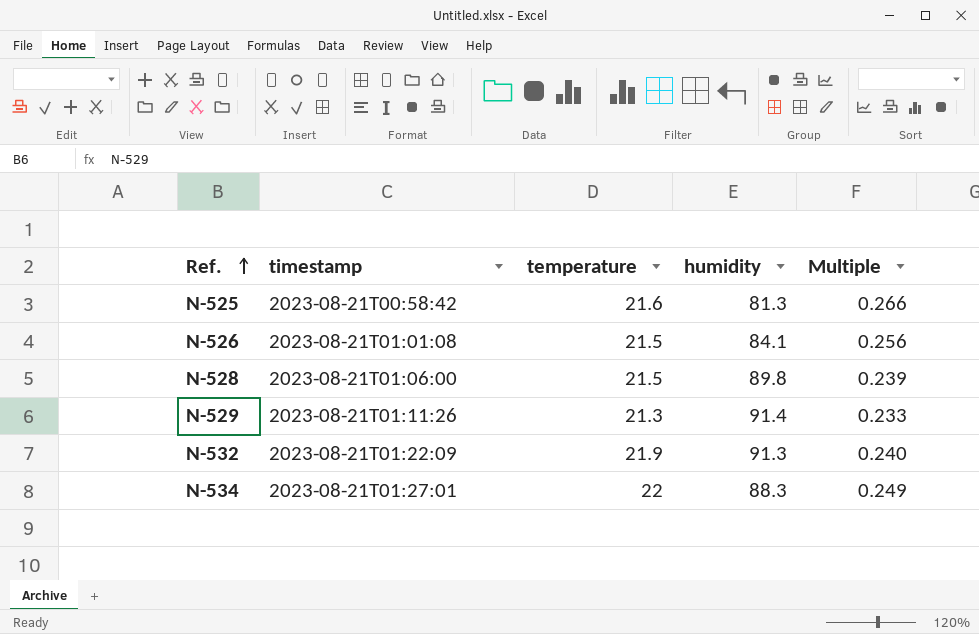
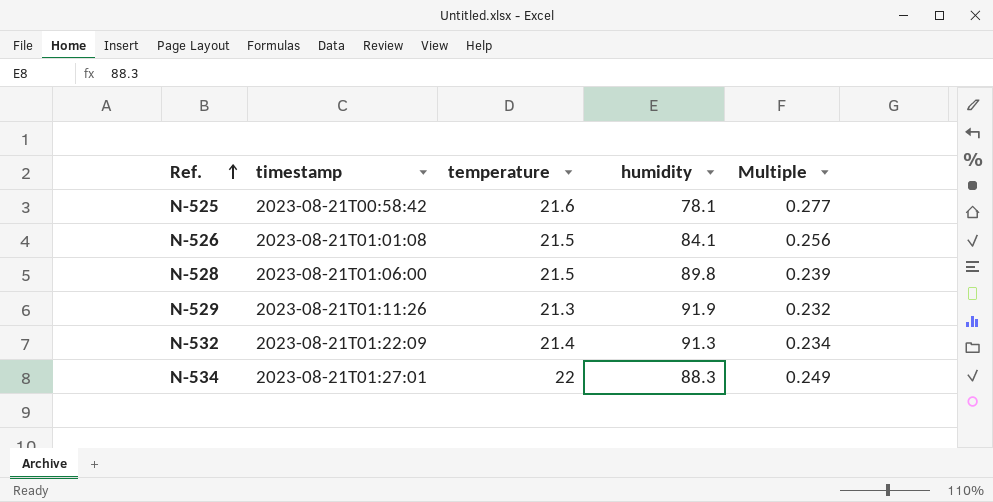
N-525 | humidity: 81.3 -> 78.1
N-525 | Multiple: 0.266 -> 0.277
N-529 | humidity: 91.4 -> 91.9
N-529 | Multiple: 0.233 -> 0.232
N-532 | temperature: 21.9 -> 21.4
N-532 | Multiple: 0.240 -> 0.234

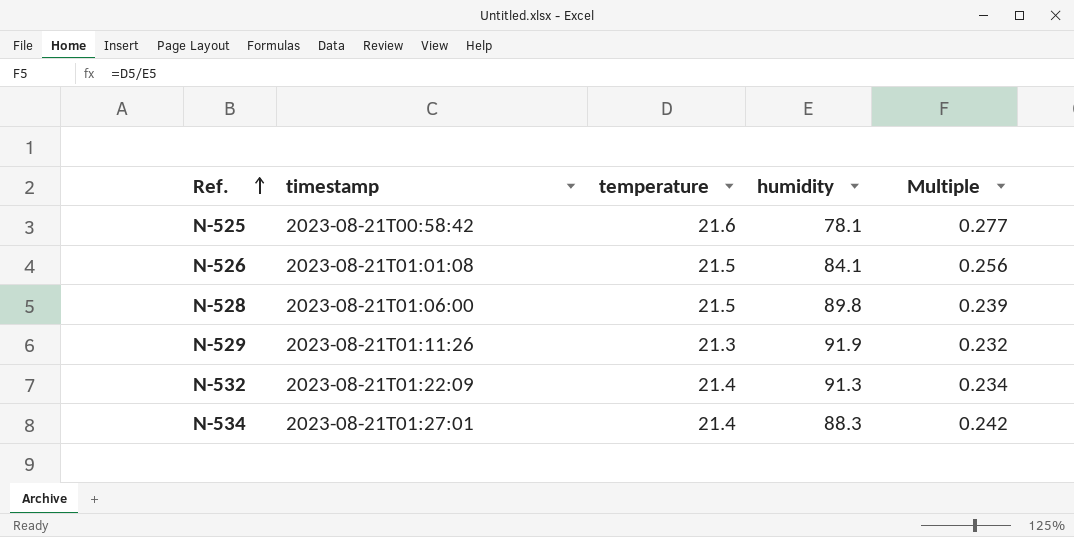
N-534 | temperature: 22 -> 21.4
N-534 | Multiple: 0.249 -> 0.242

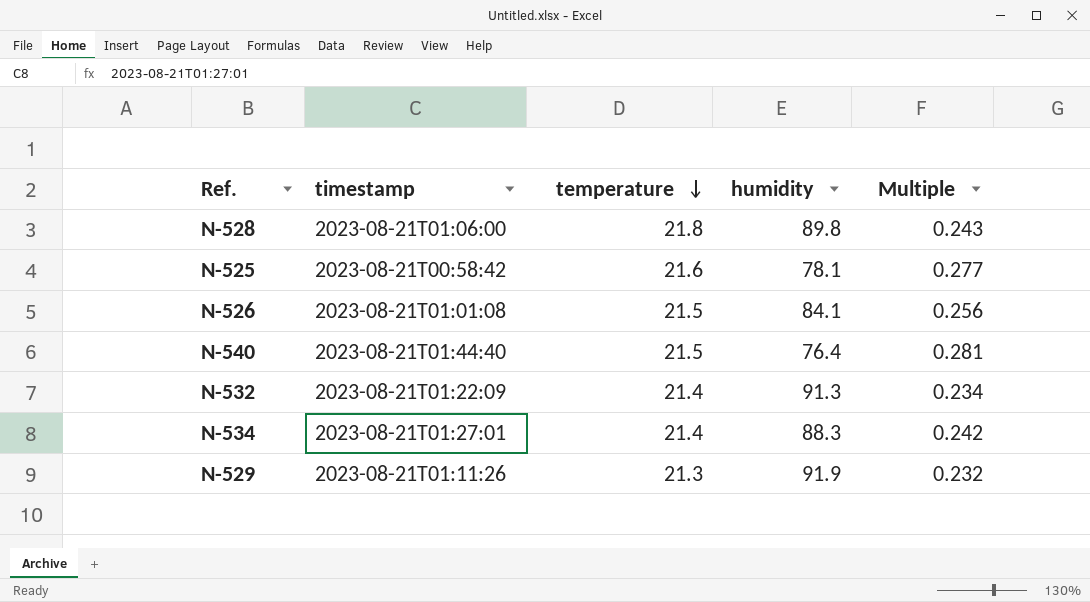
row order: Ref. ascending -> temperature descending
N-528 | temperature: 21.5 -> 21.8
N-528 | Multiple: 0.239 -> 0.243
row N-540: none -> 2023-08-21T01:44:40 | 21.5 | 76.4 | 0.281

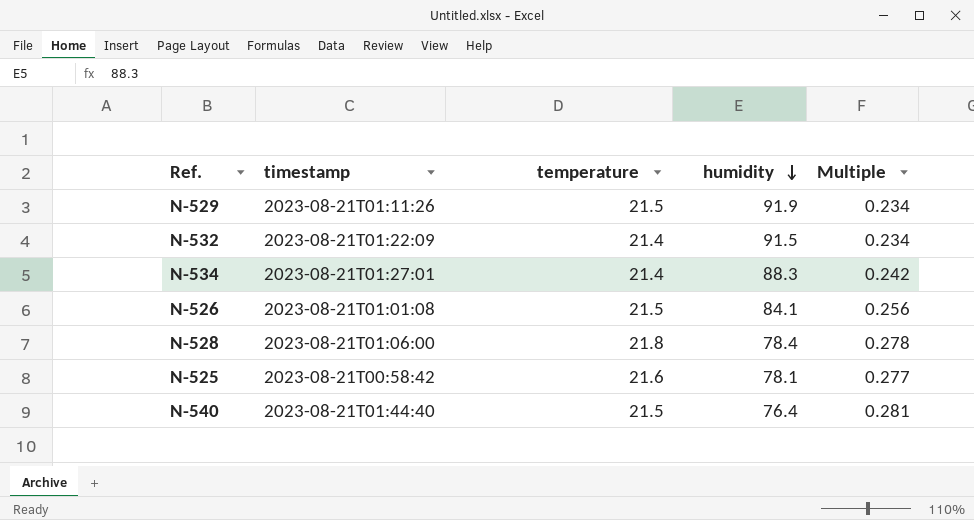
row order: temperature descending -> humidity descending
N-529 | temperature: 21.3 -> 21.5
N-529 | Multiple: 0.232 -> 0.234
N-532 | humidity: 91.3 -> 91.5
N-528 | humidity: 89.8 -> 78.4
N-528 | Multiple: 0.243 -> 0.278

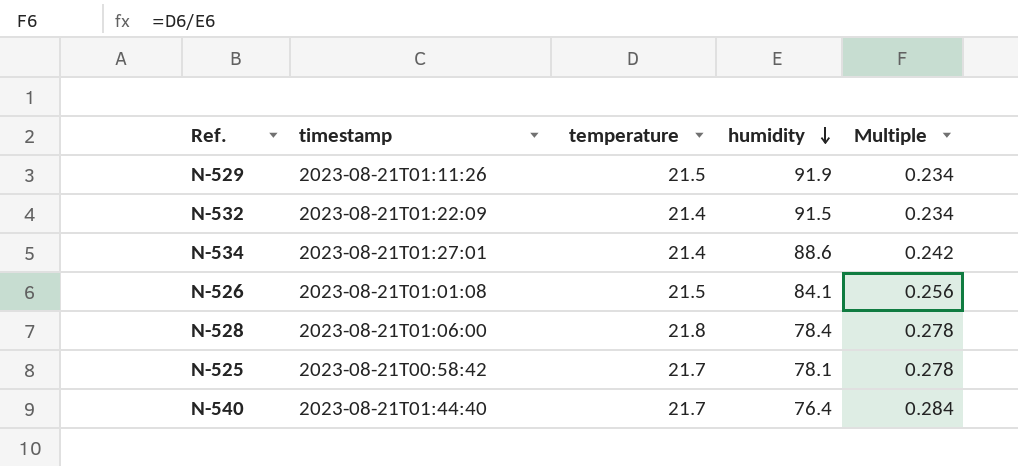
N-534 | humidity: 88.3 -> 88.6
N-525 | temperature: 21.6 -> 21.7
N-525 | Multiple: 0.277 -> 0.278
N-540 | temperature: 21.5 -> 21.7
N-540 | Multiple: 0.281 -> 0.284

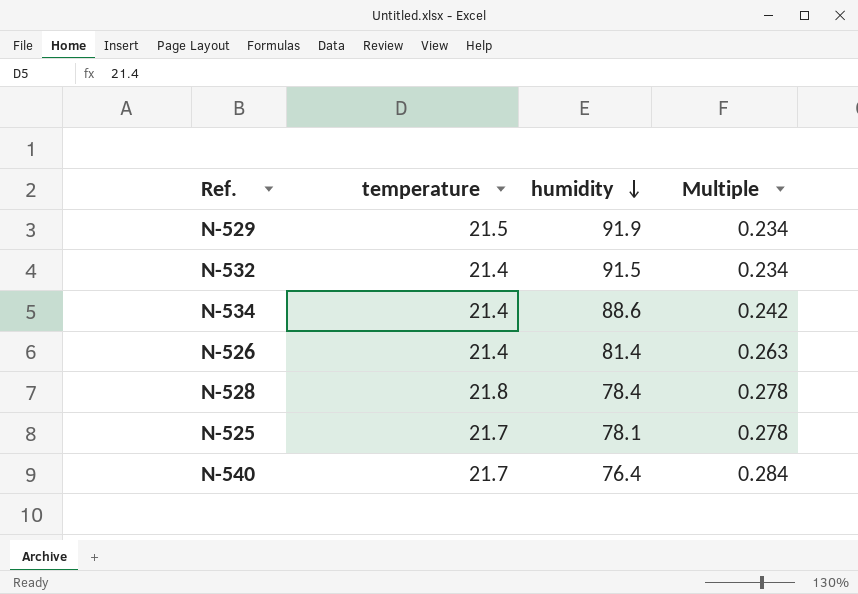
column timestamp | position: 2 -> none
N-526 | temperature: 21.5 -> 21.4
N-526 | humidity: 84.1 -> 81.4
N-526 | Multiple: 0.256 -> 0.263

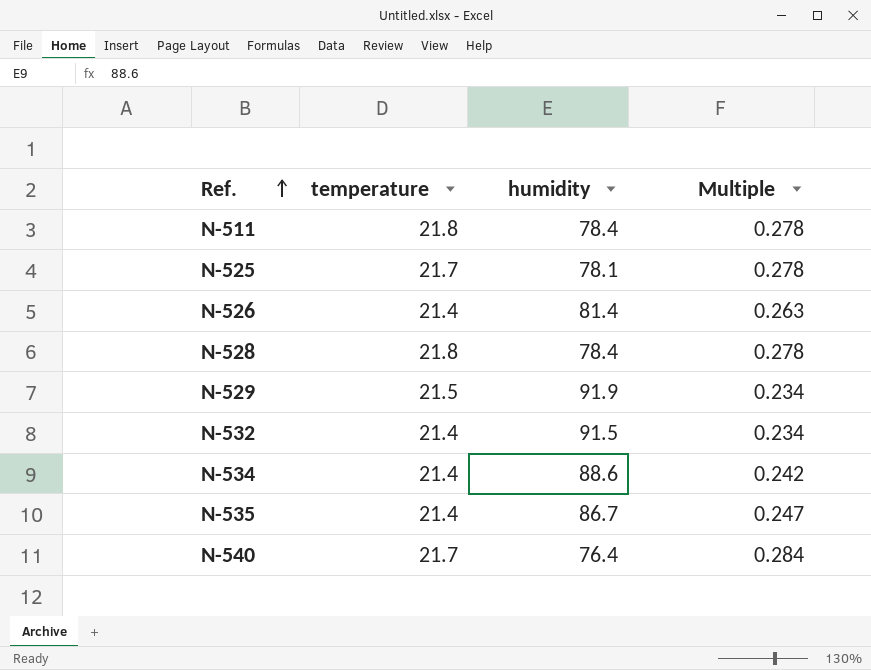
row order: humidity descending -> Ref. ascending
row N-511: none -> 21.8 | 78.4 | 0.278
row N-535: none -> 21.4 | 86.7 | 0.247

